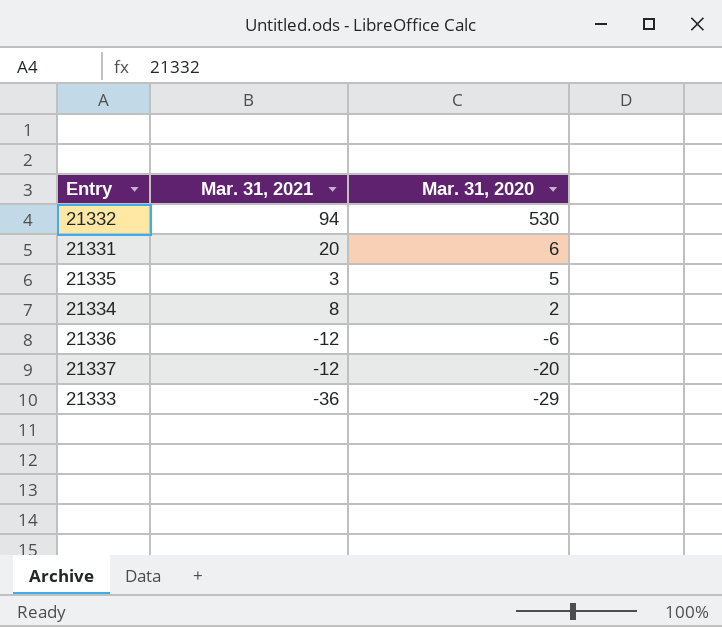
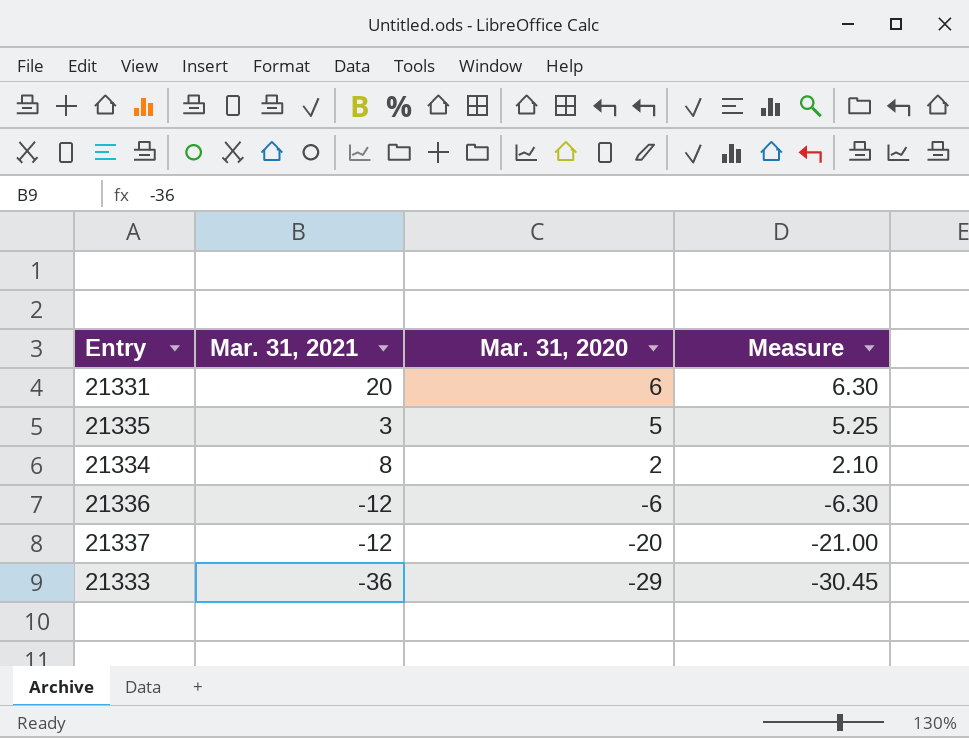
column Measure | formula: none -> [Mar. 31, 2020] * 1.05
row 21332: 94 | 530 -> none

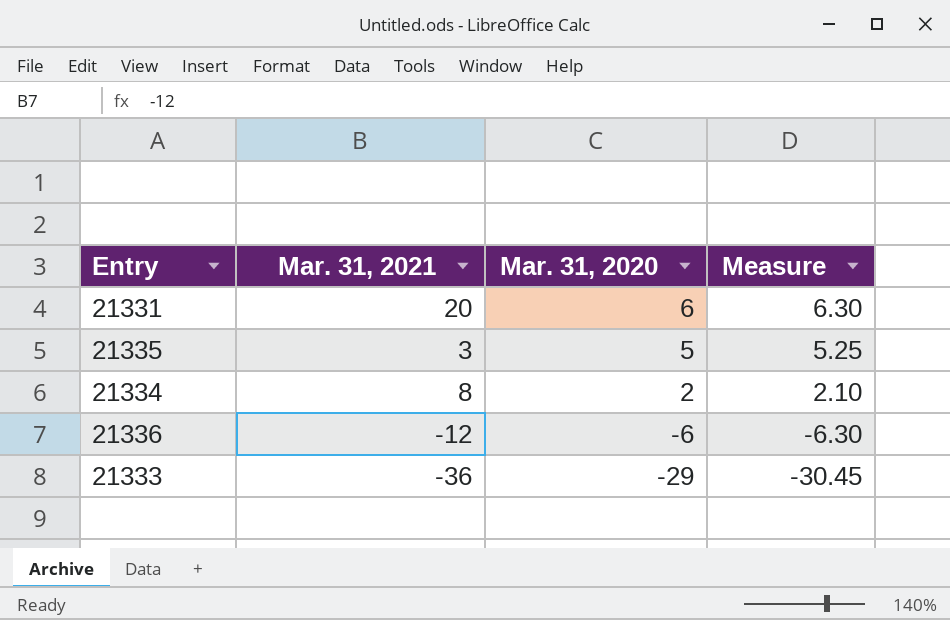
row 21337: -12 | -20 | -21.00 -> none

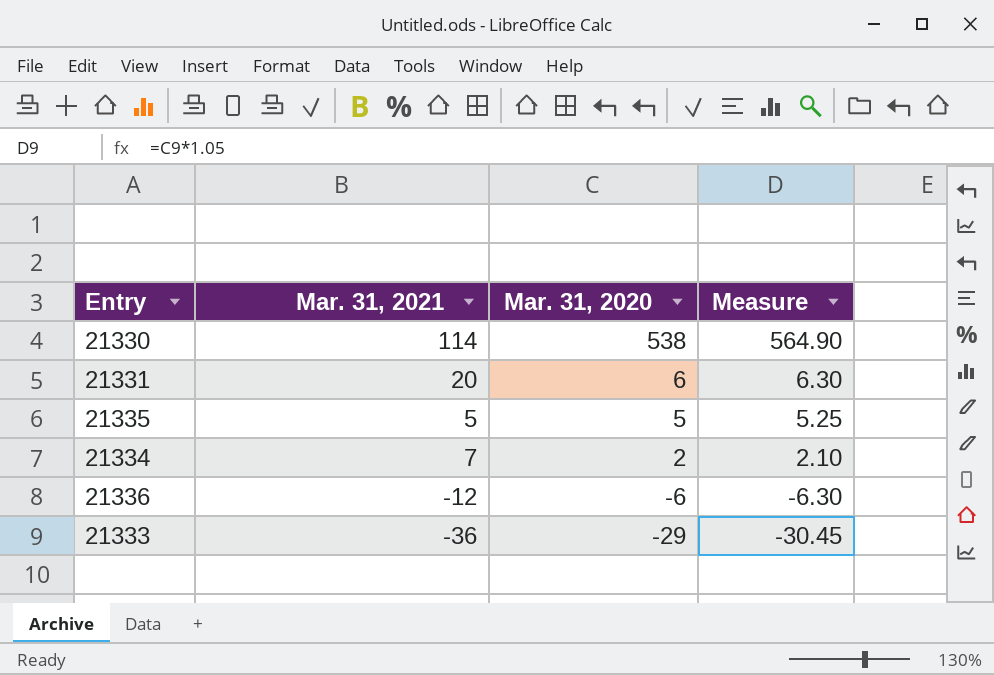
row 21330: none -> 114 | 538 | 564.90
21335 | Mar. 31, 2021: 3 -> 5
21334 | Mar. 31, 2021: 8 -> 7

